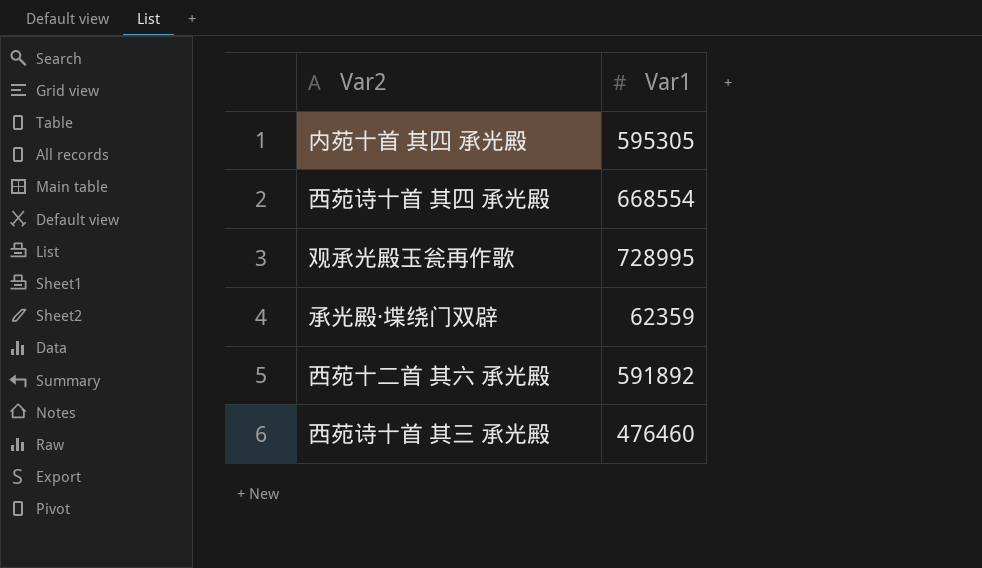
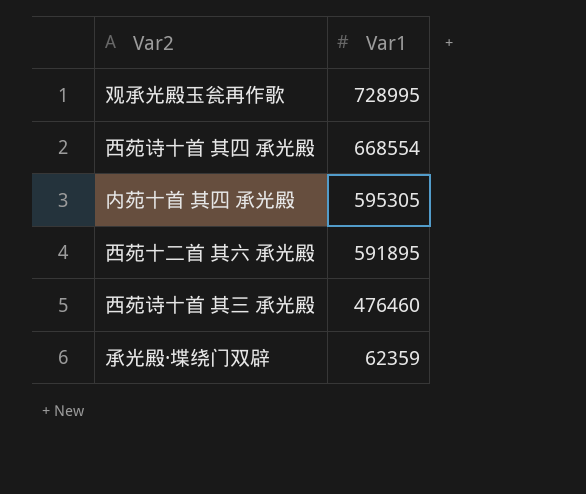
row order: none -> Var1 descending
西苑十二首 其六 承光殿 | Var1: 591892 -> 591895

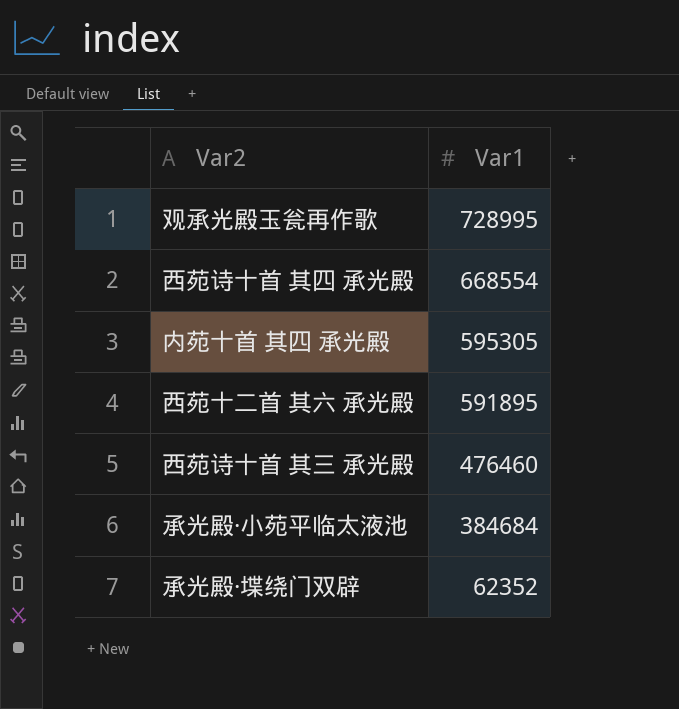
row 承光殿·小苑平临太液池: none -> 384684
承光殿·堞绕门双辟 | Var1: 62359 -> 62352

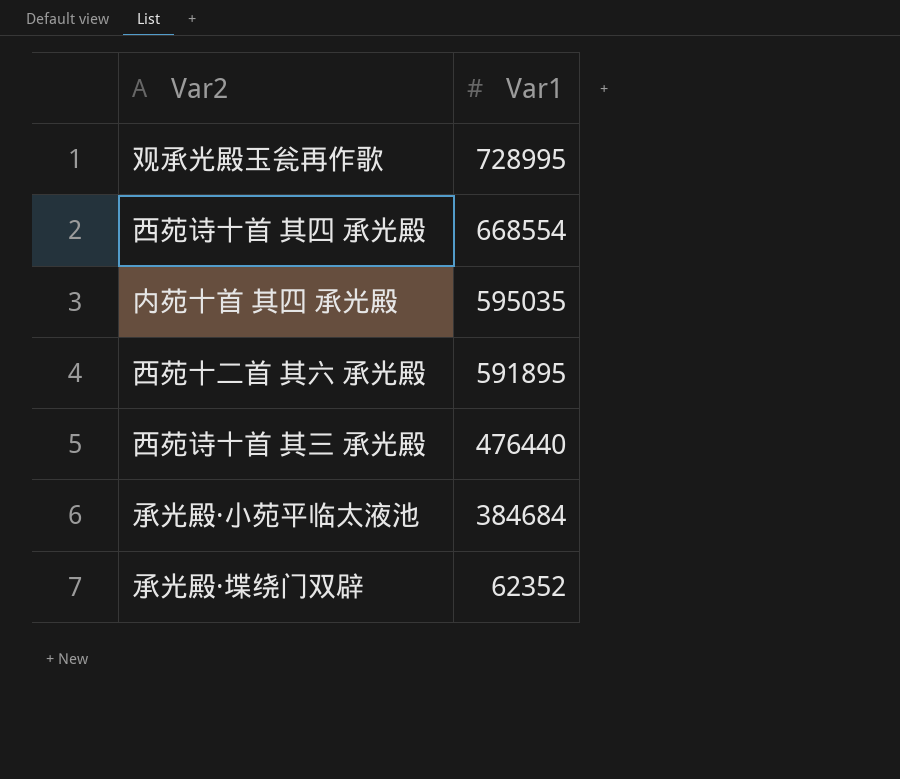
内苑十首 其四 承光殿 | Var1: 595305 -> 595035
西苑诗十首 其三 承光殿 | Var1: 476460 -> 476440

